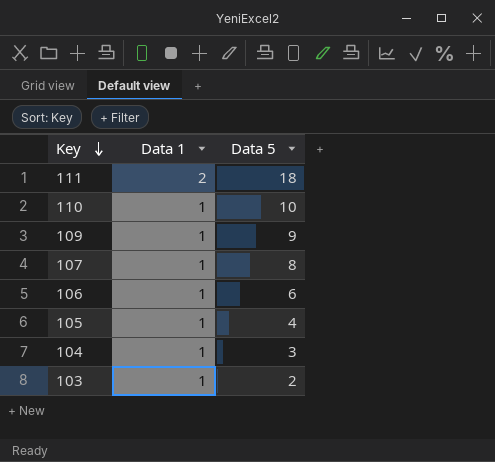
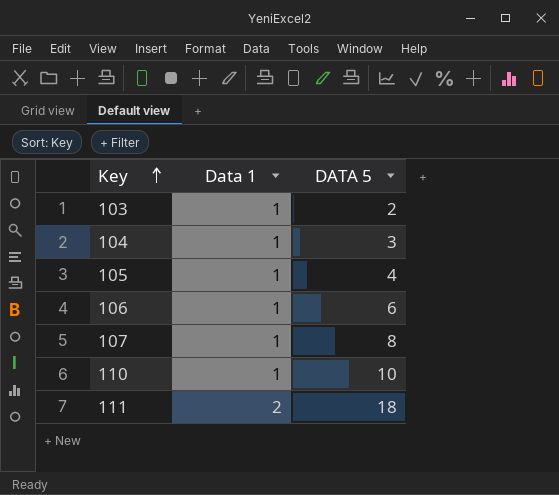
row order: Key descending -> Key ascending
column name: Data 5 -> DATA 5
row 109: 1 | 9 -> none

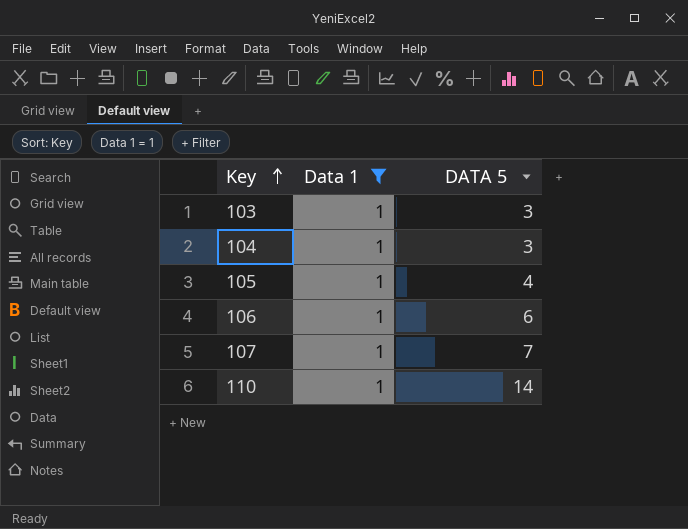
filter: none -> Data 1 = 1
103 | DATA 5: 2 -> 3
107 | DATA 5: 8 -> 7
110 | DATA 5: 10 -> 14

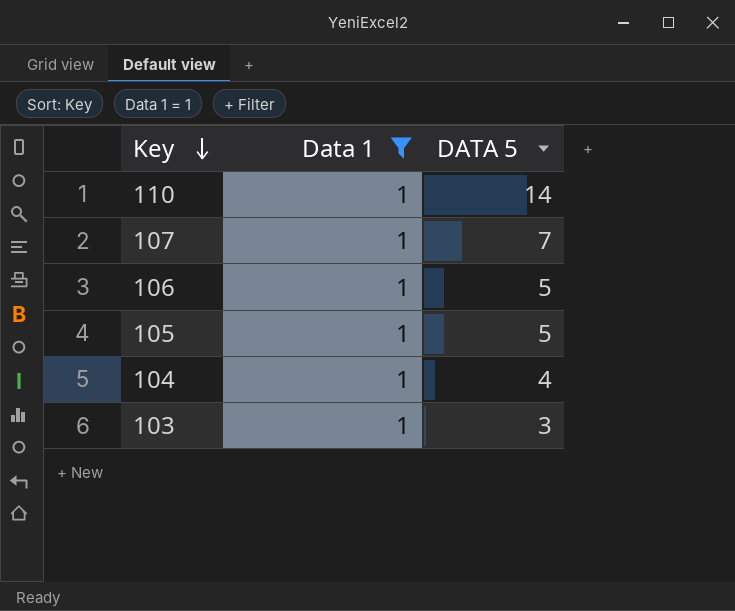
row order: Key ascending -> Key descending
106 | DATA 5: 6 -> 5
105 | DATA 5: 4 -> 5
104 | DATA 5: 3 -> 4

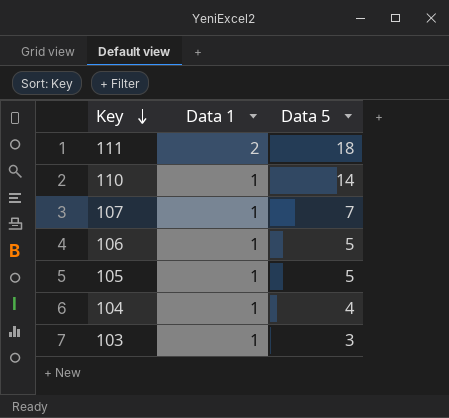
filter: Data 1 = 1 -> none
column name: DATA 5 -> Data 5

